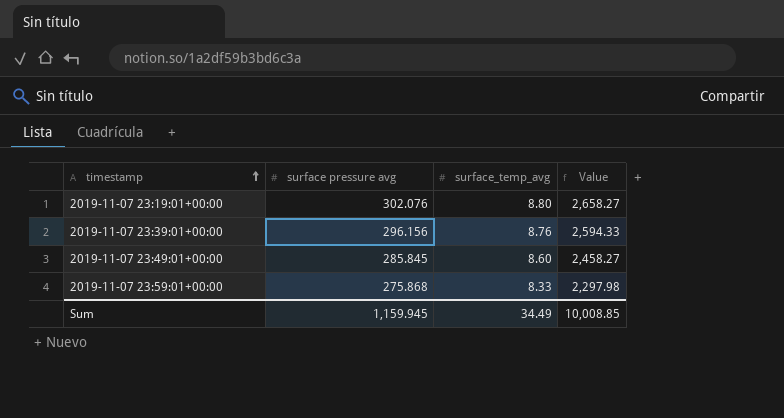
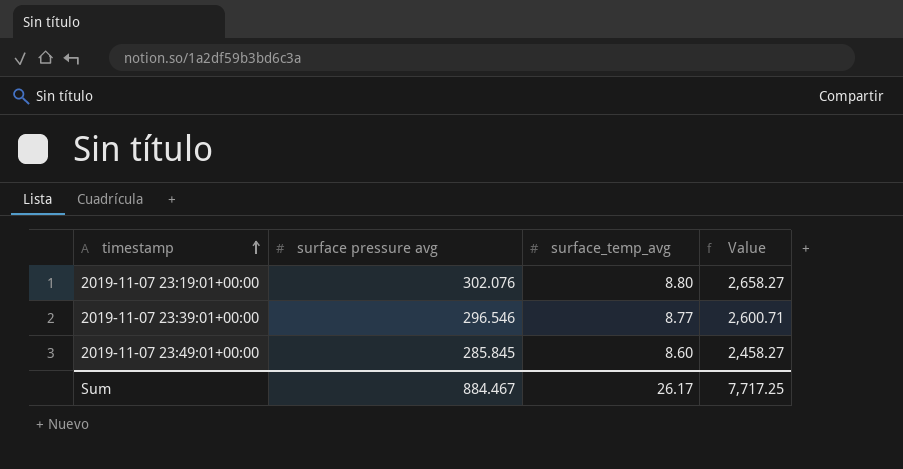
row 2019-11-07 23:59:01+00:00: 275.868 | 8.33 | 2,297.98 -> none
2019-11-07 23:39:01+00:00 | surface pressure avg: 296.156 -> 296.546
2019-11-07 23:39:01+00:00 | surface_temp_avg: 8.76 -> 8.77
2019-11-07 23:39:01+00:00 | Value: 2,594.33 -> 2,600.71
Sum | surface pressure avg: 1,159.945 -> 884.467
Sum | surface_temp_avg: 34.49 -> 26.17
Sum | Value: 10,008.85 -> 7,717.25

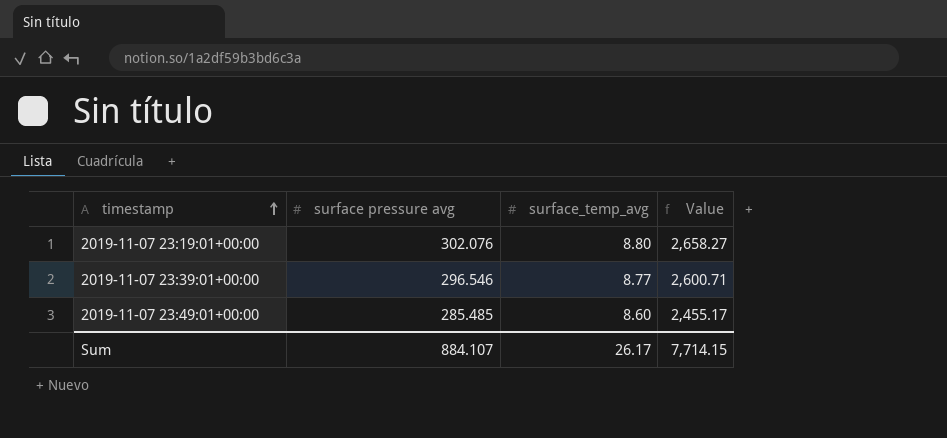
2019-11-07 23:49:01+00:00 | surface pressure avg: 285.845 -> 285.485
2019-11-07 23:49:01+00:00 | Value: 2,458.27 -> 2,455.17
Sum | surface pressure avg: 884.467 -> 884.107
Sum | Value: 7,717.25 -> 7,714.15

